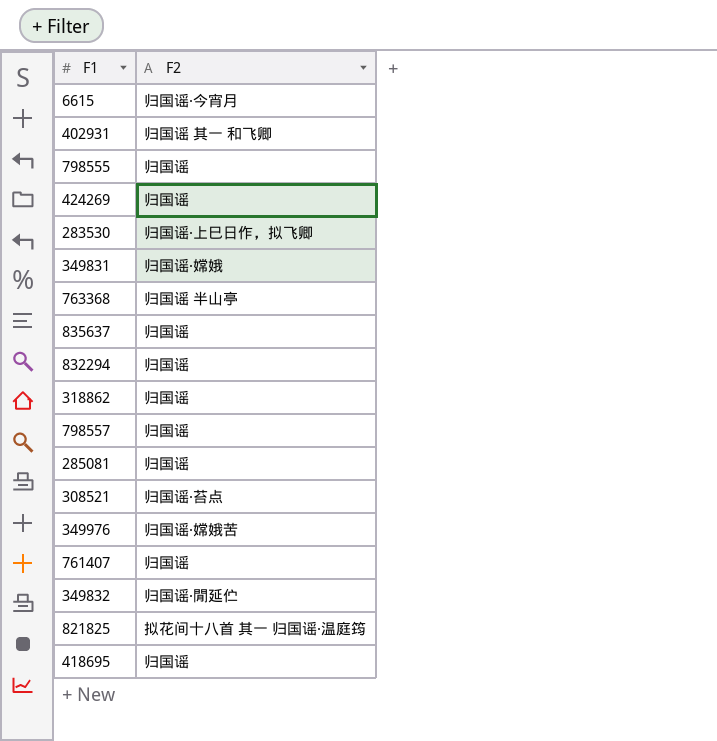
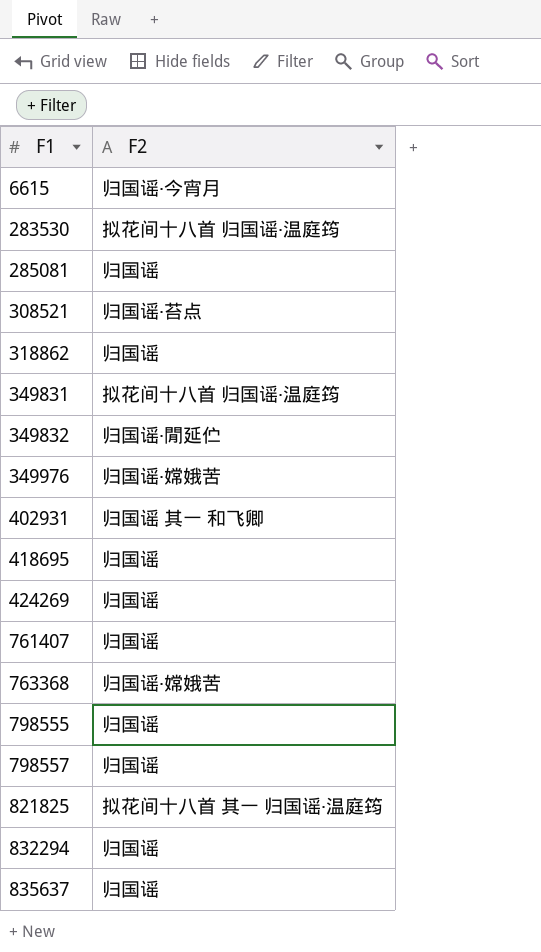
row order: none -> F1 ascending
283530 | F2: 归国谣·上巳日作，拟飞卿 -> 拟花间十八首 归国谣·温庭筠
349831 | F2: 归国谣·嫦娥 -> 拟花间十八首 归国谣·温庭筠
763368 | F2: 归国谣 半山亭 -> 归国谣·嫦娥苦

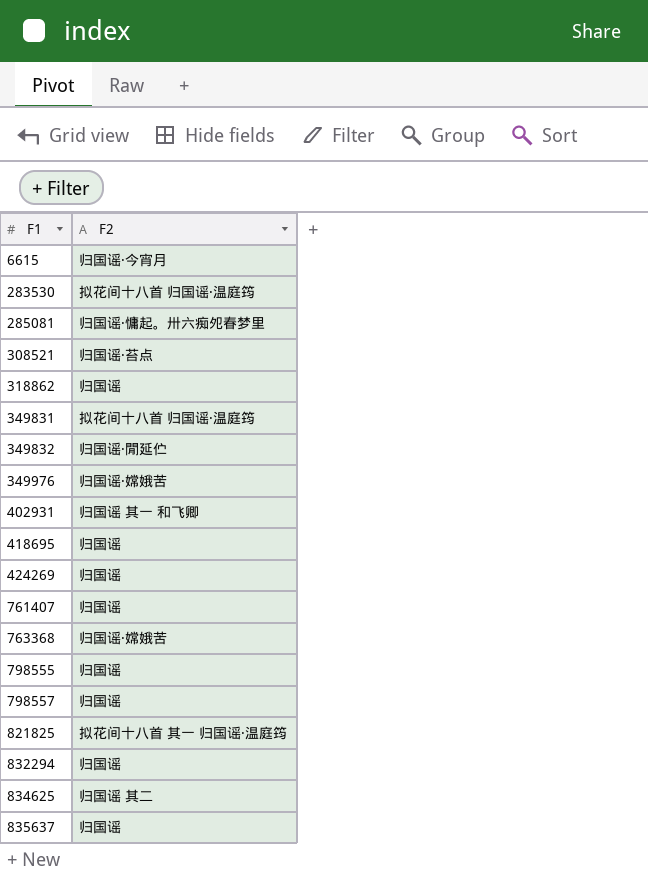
285081 | F2: 归国谣 -> 归国谣·慵起。卅六痴夗春梦里
row 834625: none -> 归国谣 其二

